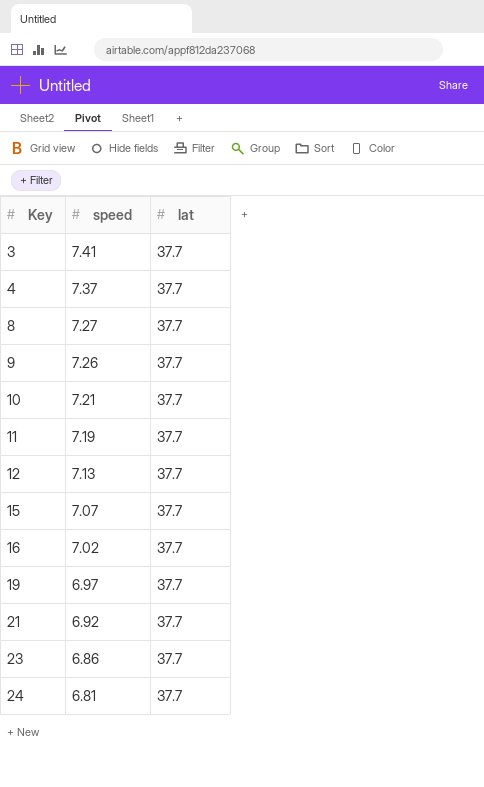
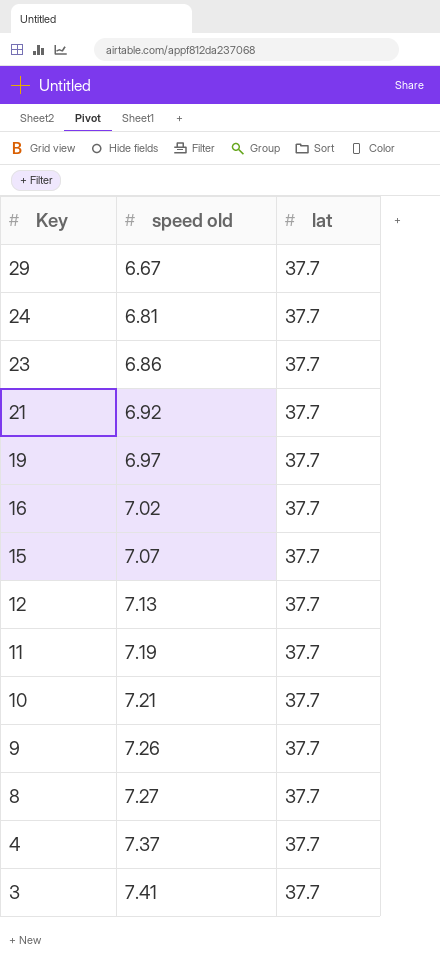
row order: Key ascending -> Key descending
column name: speed -> speed old
row 29: none -> 6.67 | 37.7

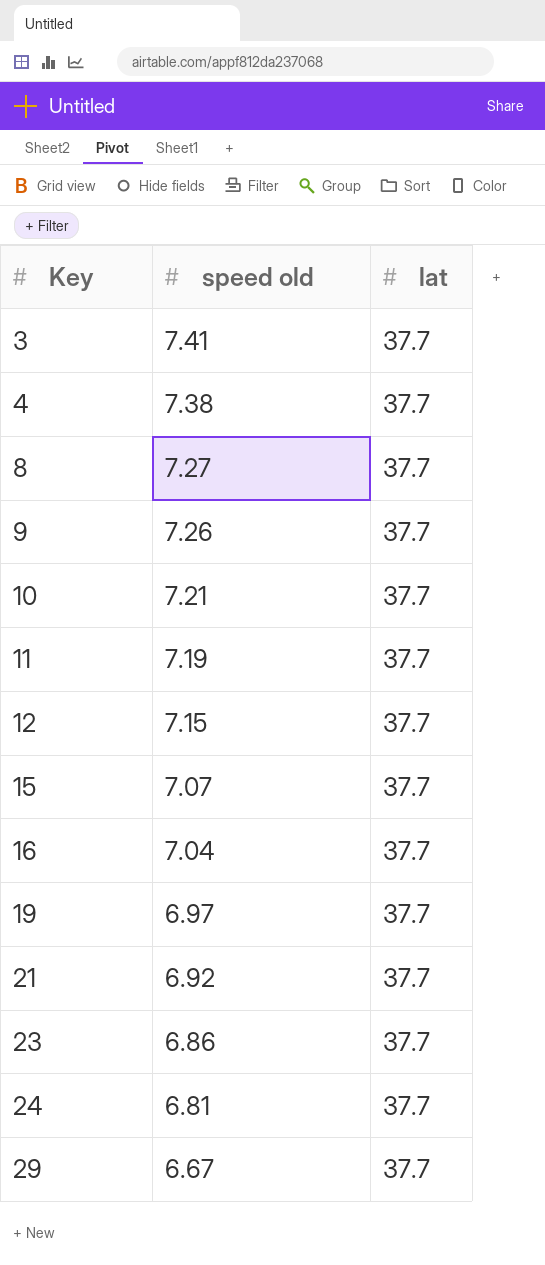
row order: Key descending -> Key ascending
4 | speed old: 7.37 -> 7.38
12 | speed old: 7.13 -> 7.15
16 | speed old: 7.02 -> 7.04

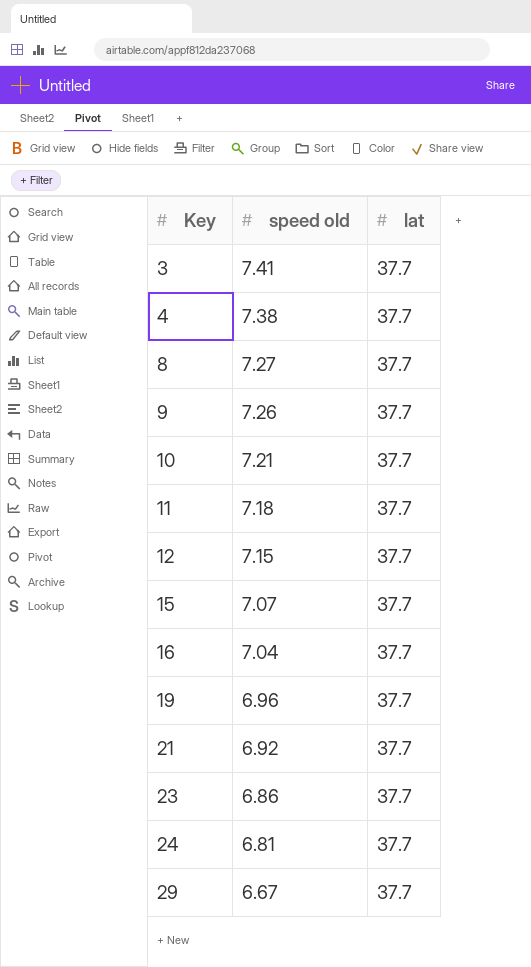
11 | speed old: 7.19 -> 7.18
19 | speed old: 6.97 -> 6.96

